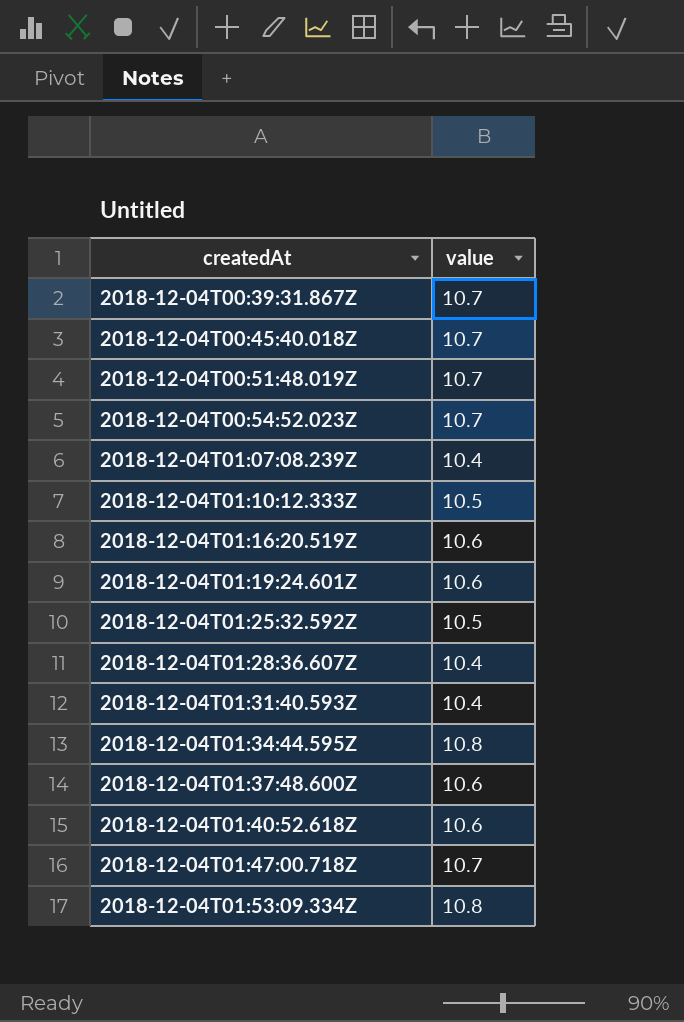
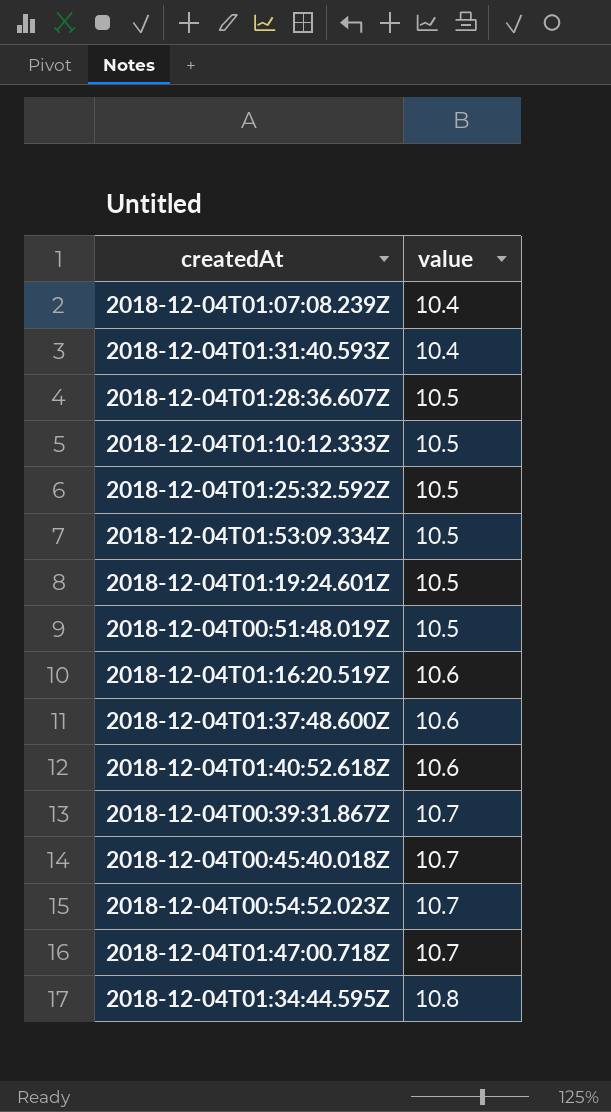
row order: createdAt ascending -> value ascending
2018-12-04T01:28:36.607Z | value: 10.4 -> 10.5
2018-12-04T01:53:09.334Z | value: 10.8 -> 10.5
2018-12-04T01:19:24.601Z | value: 10.6 -> 10.5
2018-12-04T00:51:48.019Z | value: 10.7 -> 10.5

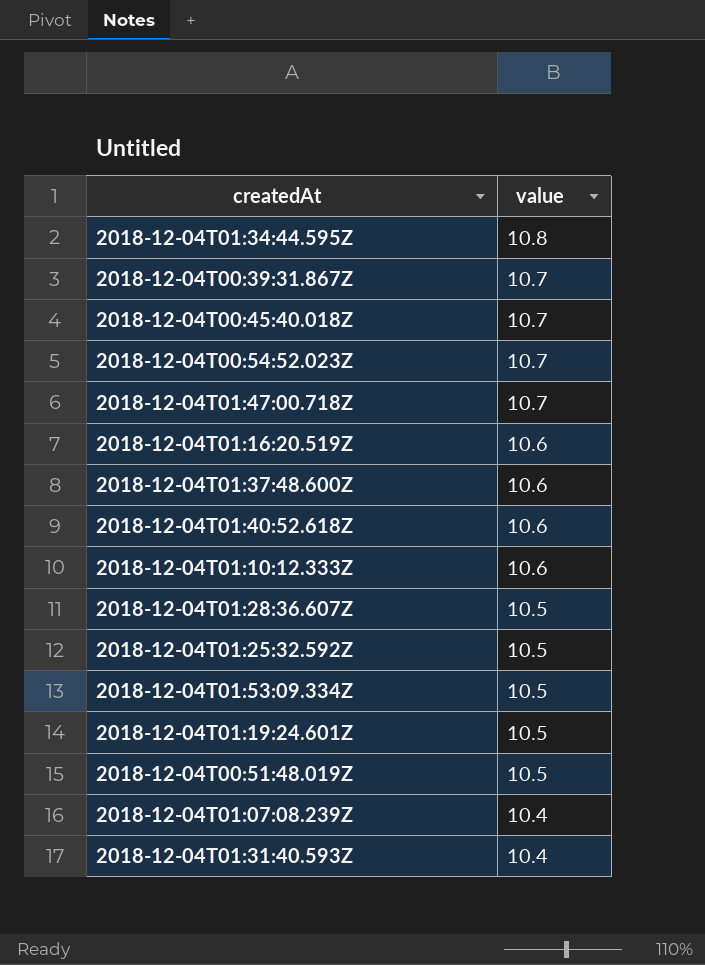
row order: value ascending -> value descending
2018-12-04T01:10:12.333Z | value: 10.5 -> 10.6

